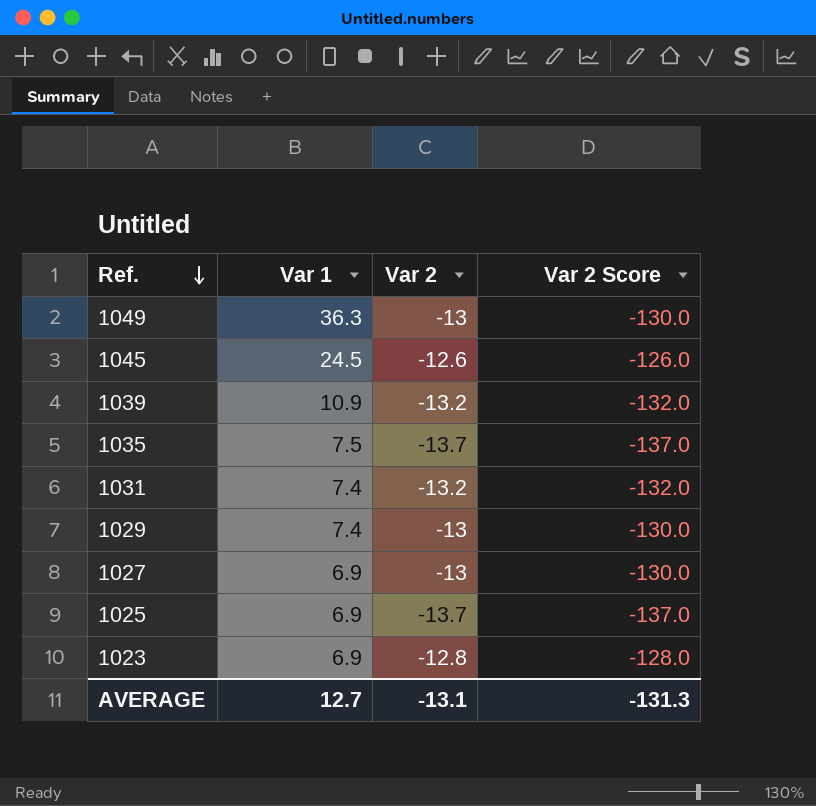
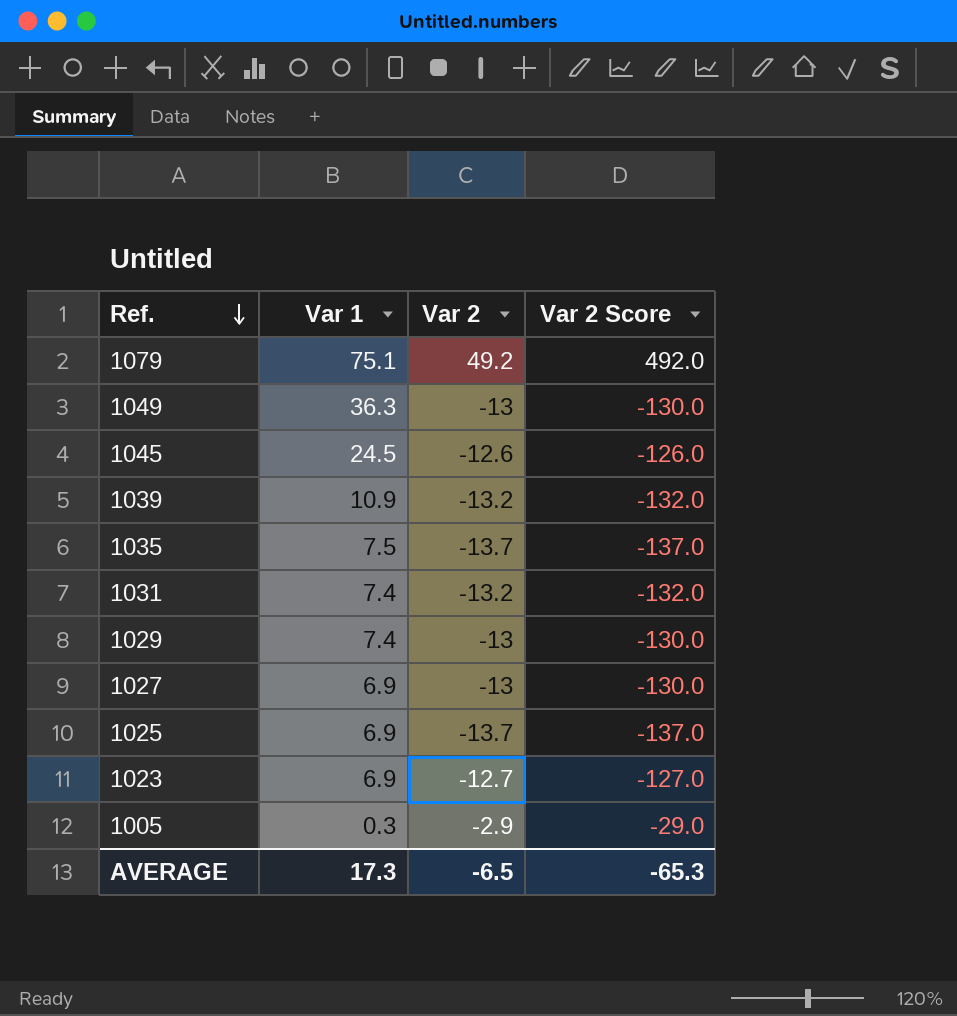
row 1079: none -> 75.1 | 49.2 | 492.0
1023 | Var 2: -12.8 -> -12.7
1023 | Var 2 Score: -128.0 -> -127.0
row 1005: none -> 0.3 | -2.9 | -29.0
AVERAGE | Var 1: 12.7 -> 17.3
AVERAGE | Var 2: -13.1 -> -6.5
AVERAGE | Var 2 Score: -131.3 -> -65.3

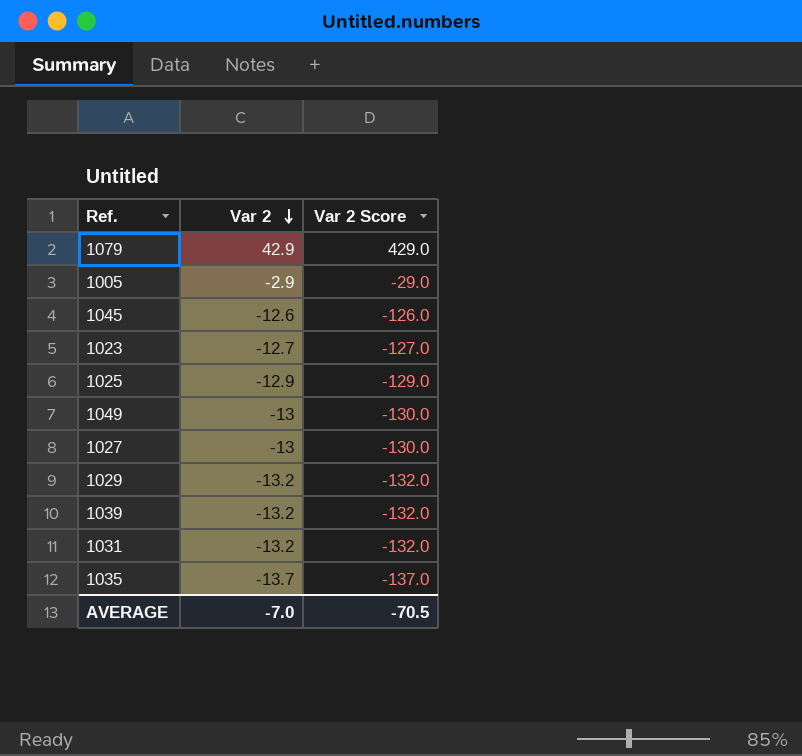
row order: Ref. descending -> Var 2 descending
column Var 1 | position: 2 -> none
1079 | Var 2: 49.2 -> 42.9
1079 | Var 2 Score: 492.0 -> 429.0
1025 | Var 2: -13.7 -> -12.9
1025 | Var 2 Score: -137.0 -> -129.0
1029 | Var 2: -13 -> -13.2
1029 | Var 2 Score: -130.0 -> -132.0
AVERAGE | Var 2: -6.5 -> -7.0
AVERAGE | Var 2 Score: -65.3 -> -70.5

